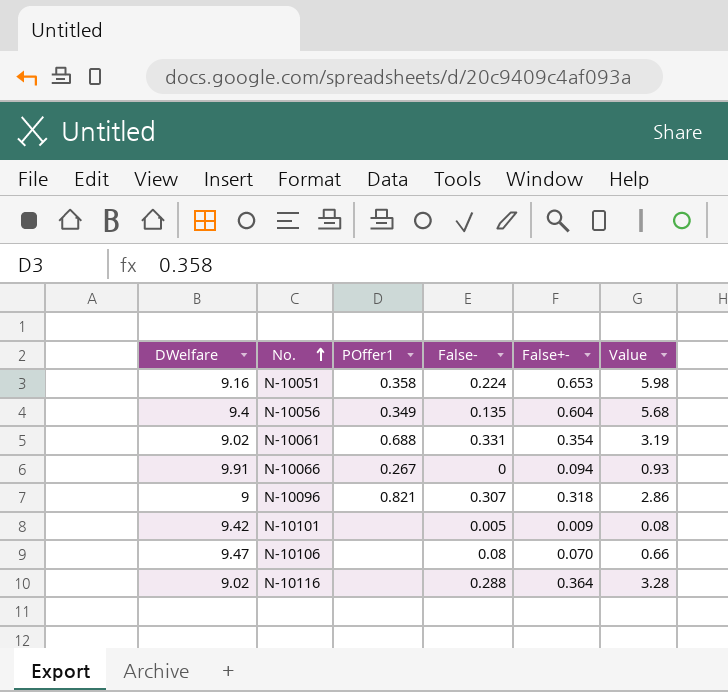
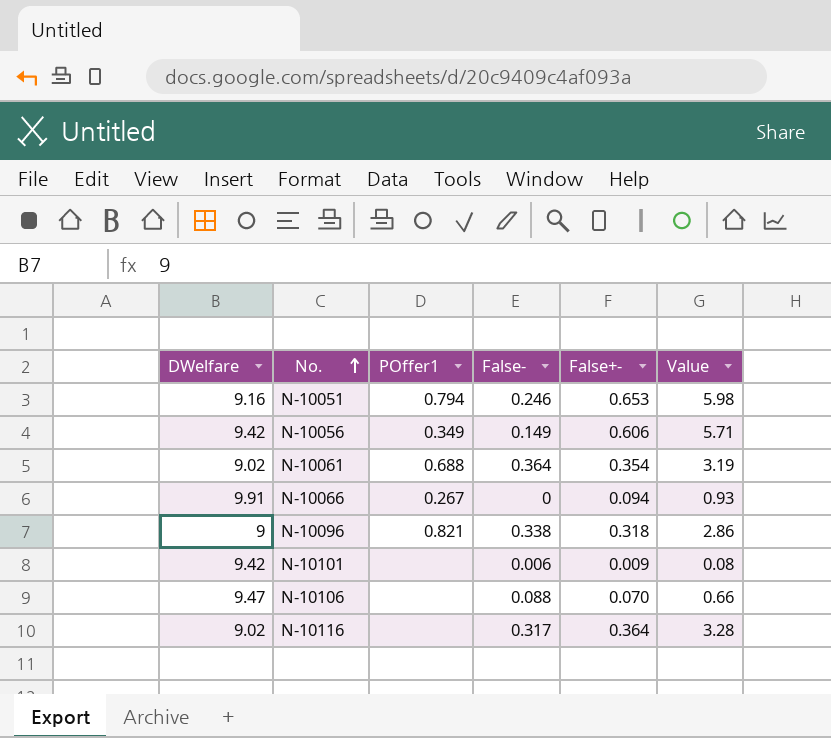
N-10051 | POffer1: 0.358 -> 0.794
N-10051 | False-: 0.224 -> 0.246
N-10056 | DWelfare: 9.4 -> 9.42
N-10056 | False-: 0.135 -> 0.149
N-10056 | False+-: 0.604 -> 0.606
N-10056 | Value: 5.68 -> 5.71
N-10061 | False-: 0.331 -> 0.364
N-10096 | False-: 0.307 -> 0.338
N-10101 | False-: 0.005 -> 0.006
N-10106 | False-: 0.08 -> 0.088
N-10116 | False-: 0.288 -> 0.317

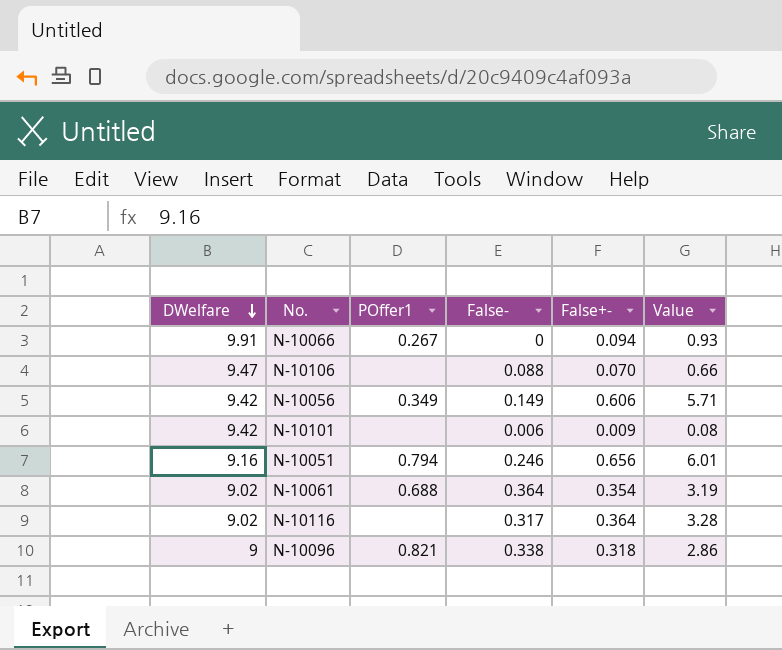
row order: No. ascending -> DWelfare descending
N-10051 | False+-: 0.653 -> 0.656
N-10051 | Value: 5.98 -> 6.01

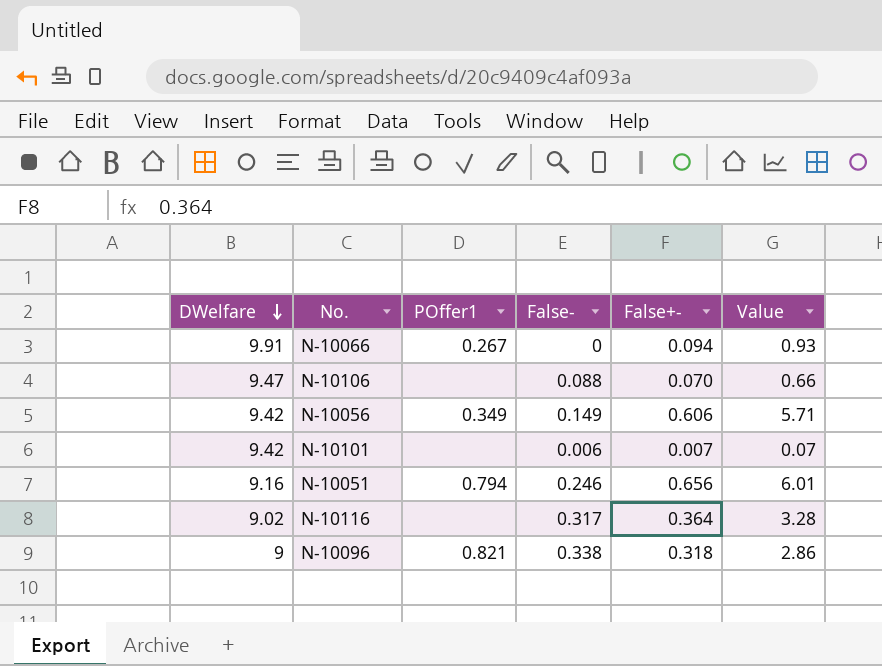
row N-10061: 9.02 | 0.688 | 0.364 | 0.354 | 3.19 -> none
N-10101 | False+-: 0.009 -> 0.007
N-10101 | Value: 0.08 -> 0.07

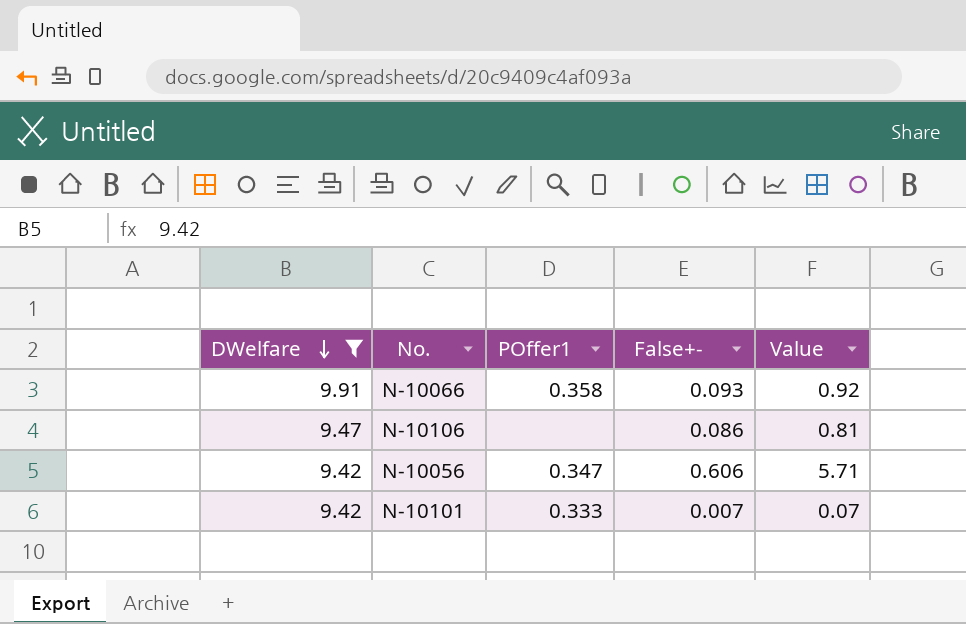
filter: none -> DWelfare >= 9.42
column False- | position: 4 -> none
N-10066 | POffer1: 0.267 -> 0.358
N-10066 | False+-: 0.094 -> 0.093
N-10066 | Value: 0.93 -> 0.92
N-10106 | False+-: 0.070 -> 0.086
N-10106 | Value: 0.66 -> 0.81
N-10056 | POffer1: 0.349 -> 0.347
N-10101 | POffer1: none -> 0.333

